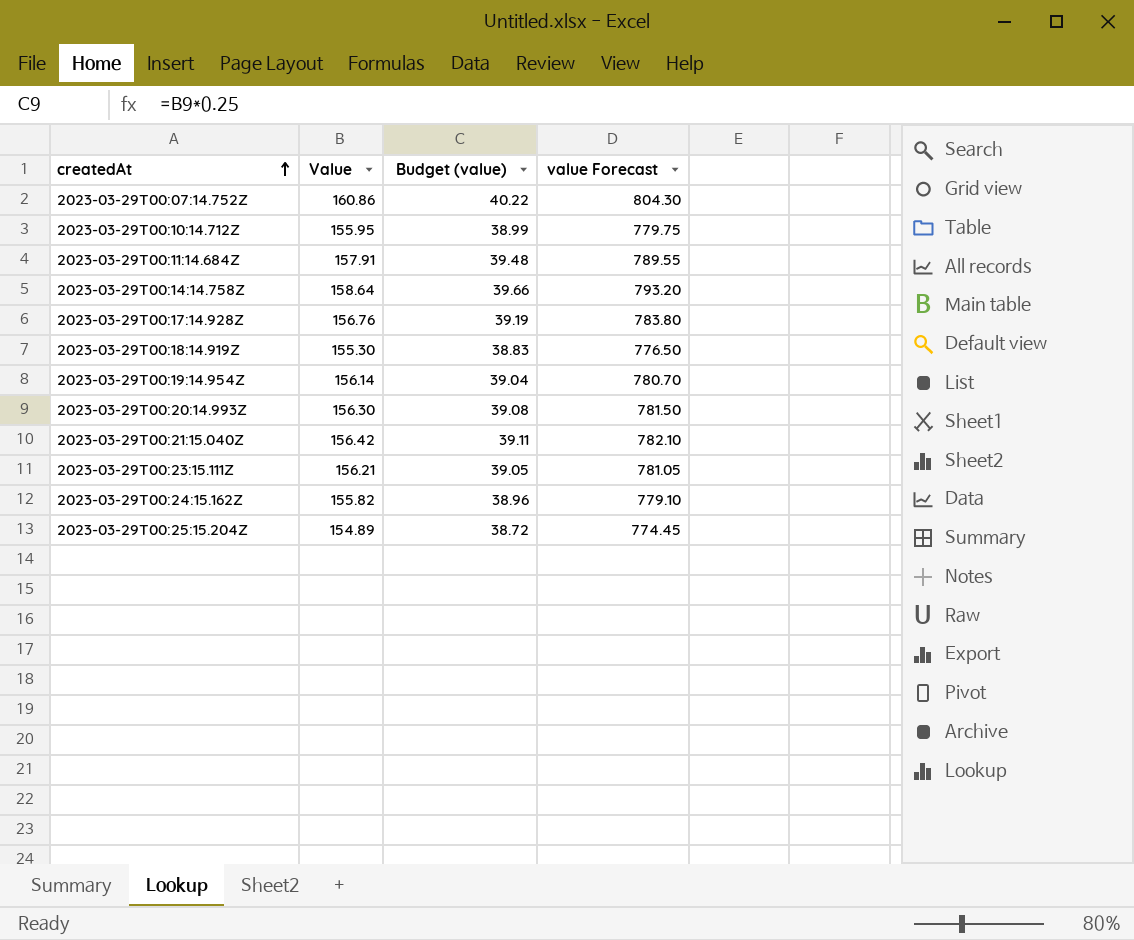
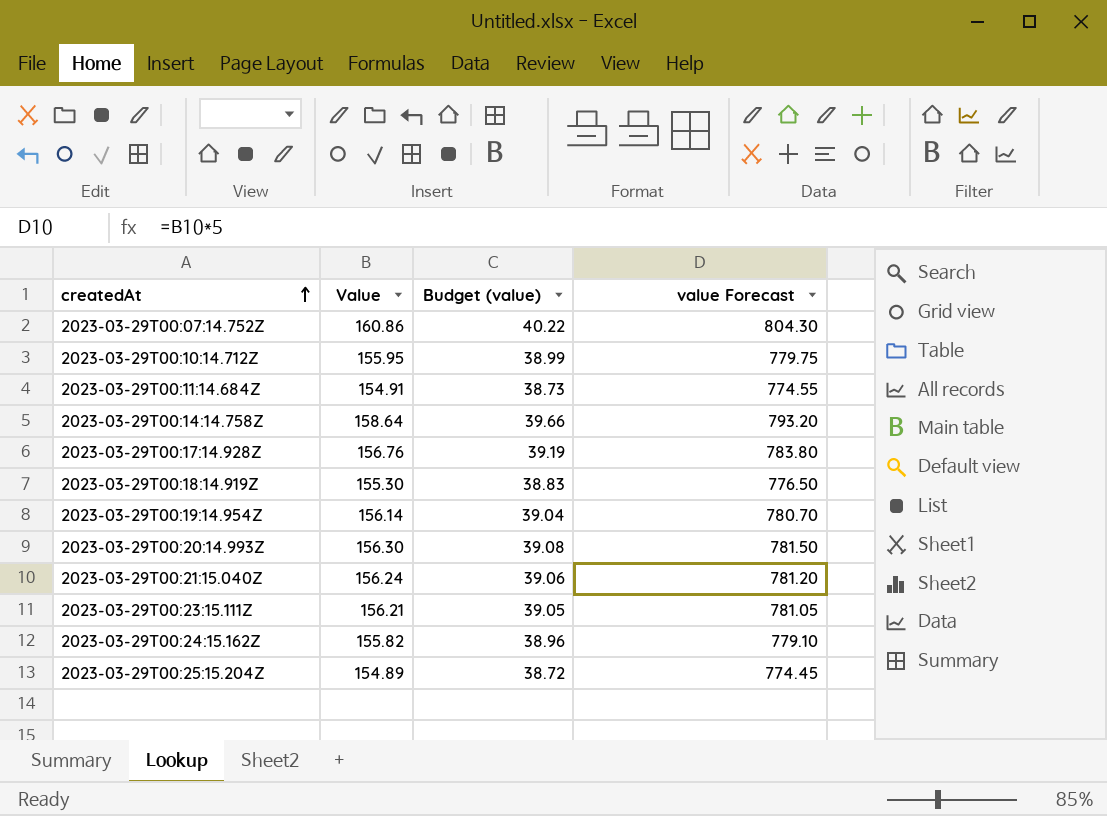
2023-03-29T00:11:14.684Z | Value: 157.91 -> 154.91
2023-03-29T00:11:14.684Z | Budget (value): 39.48 -> 38.73
2023-03-29T00:11:14.684Z | value Forecast: 789.55 -> 774.55
2023-03-29T00:21:15.040Z | Value: 156.42 -> 156.24
2023-03-29T00:21:15.040Z | Budget (value): 39.11 -> 39.06
2023-03-29T00:21:15.040Z | value Forecast: 782.10 -> 781.20

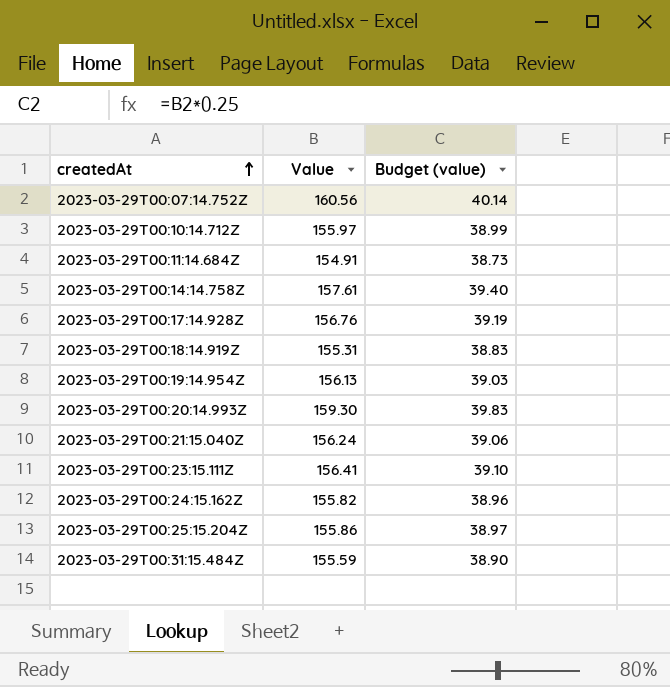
column value Forecast | formula: [Value] * 5 -> none
2023-03-29T00:07:14.752Z | Value: 160.86 -> 160.56
2023-03-29T00:07:14.752Z | Budget (value): 40.22 -> 40.14
2023-03-29T00:10:14.712Z | Value: 155.95 -> 155.97
2023-03-29T00:14:14.758Z | Value: 158.64 -> 157.61
2023-03-29T00:14:14.758Z | Budget (value): 39.66 -> 39.40
2023-03-29T00:18:14.919Z | Value: 155.30 -> 155.31
2023-03-29T00:19:14.954Z | Value: 156.14 -> 156.13
2023-03-29T00:19:14.954Z | Budget (value): 39.04 -> 39.03
2023-03-29T00:20:14.993Z | Value: 156.30 -> 159.30
2023-03-29T00:20:14.993Z | Budget (value): 39.08 -> 39.83
2023-03-29T00:23:15.111Z | Value: 156.21 -> 156.41
2023-03-29T00:23:15.111Z | Budget (value): 39.05 -> 39.10
2023-03-29T00:25:15.204Z | Value: 154.89 -> 155.86
2023-03-29T00:25:15.204Z | Budget (value): 38.72 -> 38.97
row 2023-03-29T00:31:15.484Z: none -> 155.59 | 38.90

